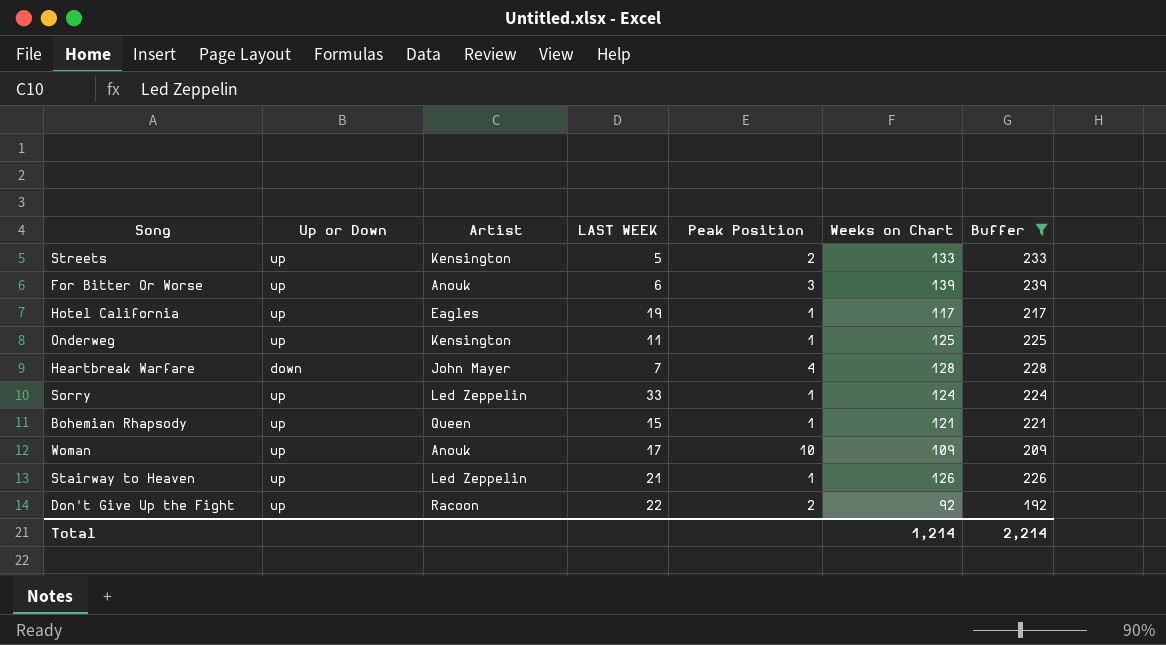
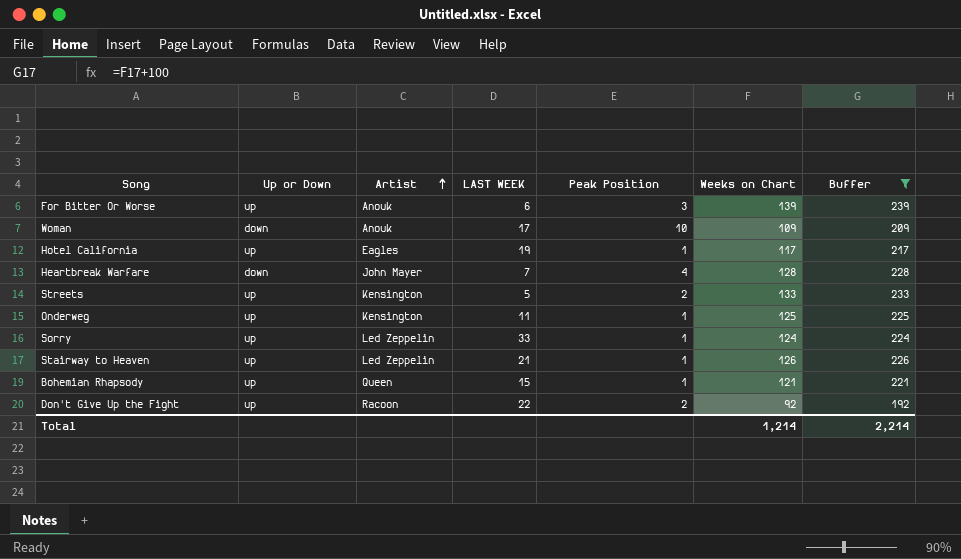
row order: none -> Artist ascending
Woman | Up or Down: up -> down

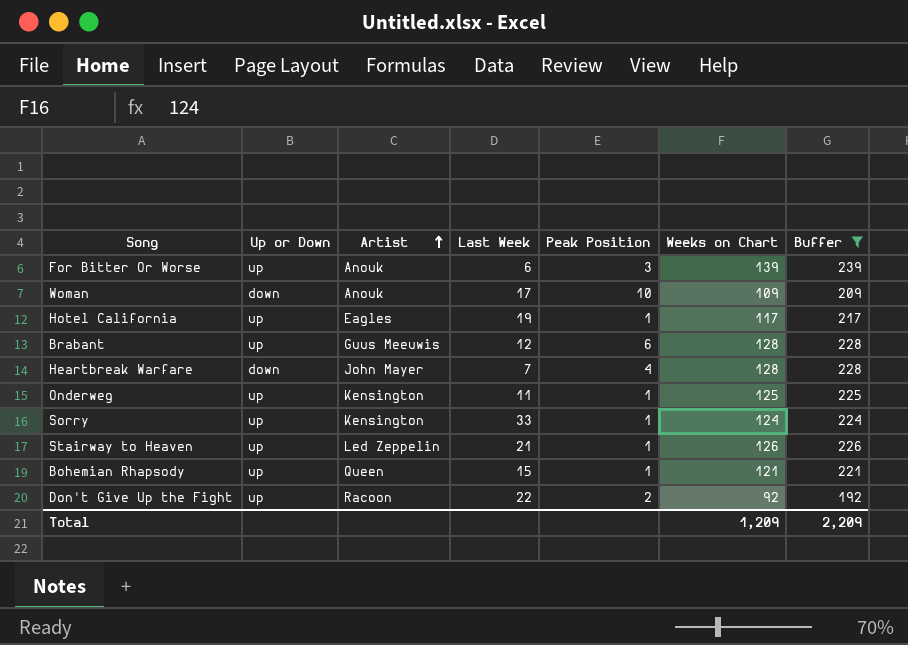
column name: LAST WEEK -> Last Week
row Streets: up | Kensington | 5 | 2 | 133 | 233 -> none
row Brabant: none -> up | Guus Meeuwis | 12 | 6 | 128 | 228
Sorry | Artist: Led Zeppelin -> Kensington
Total | Weeks on Chart: 1,214 -> 1,209
Total | Buffer: 2,214 -> 2,209

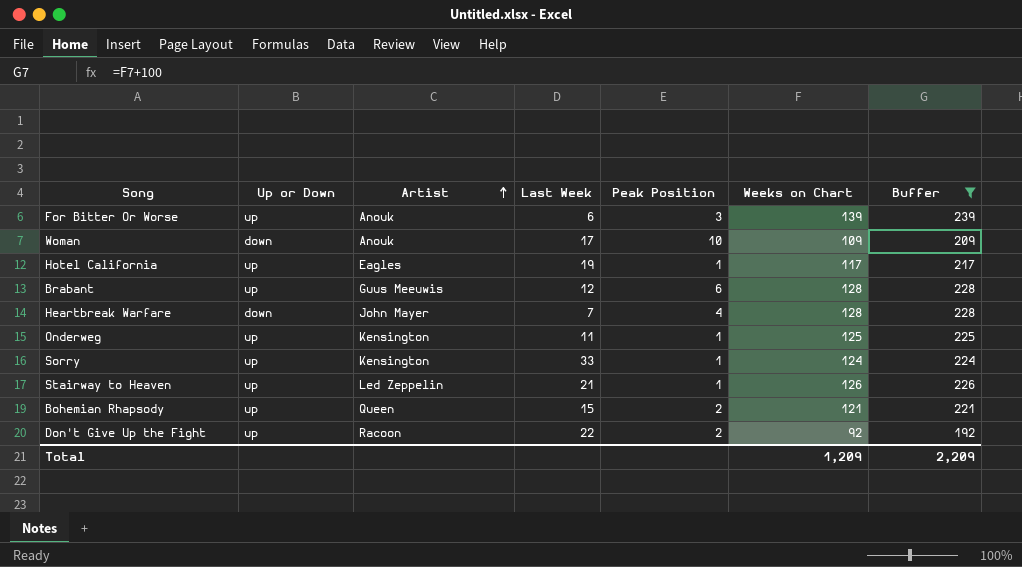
Bohemian Rhapsody | Peak Position: 1 -> 2

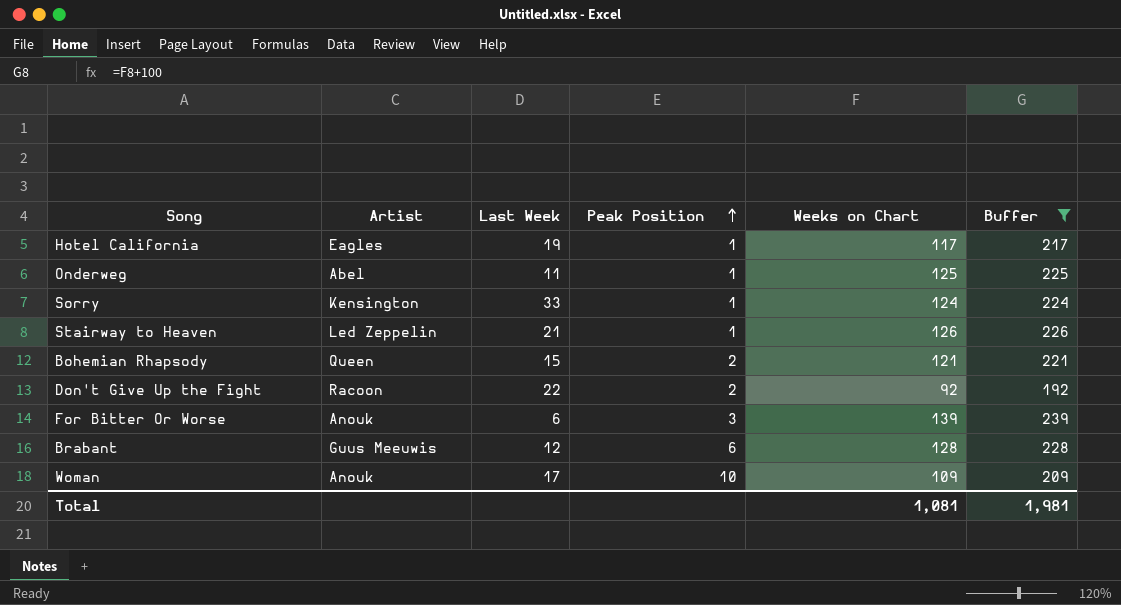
row order: Artist ascending -> Peak Position ascending
column Up or Down | position: 2 -> none
row Heartbreak Warfare: down | John Mayer | 7 | 4 | 128 | 228 -> none
Onderweg | Artist: Kensington -> Abel
Total | Weeks on Chart: 1,209 -> 1,081
Total | Buffer: 2,209 -> 1,981

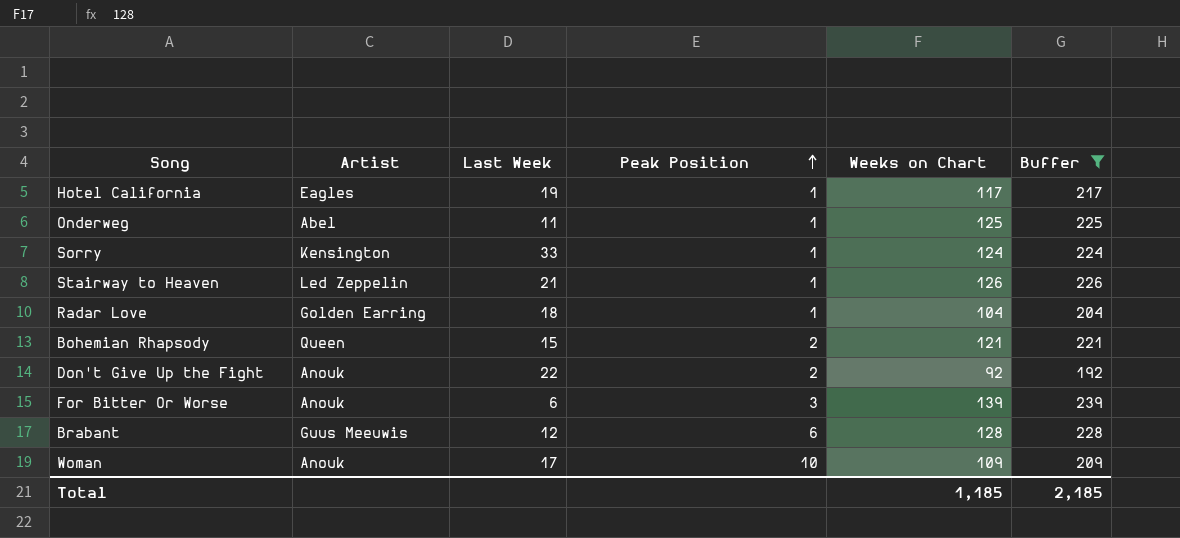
row Radar Love: none -> Golden Earring | 18 | 1 | 104 | 204
Don't Give Up the Fight | Artist: Racoon -> Anouk
Total | Weeks on Chart: 1,081 -> 1,185
Total | Buffer: 1,981 -> 2,185

